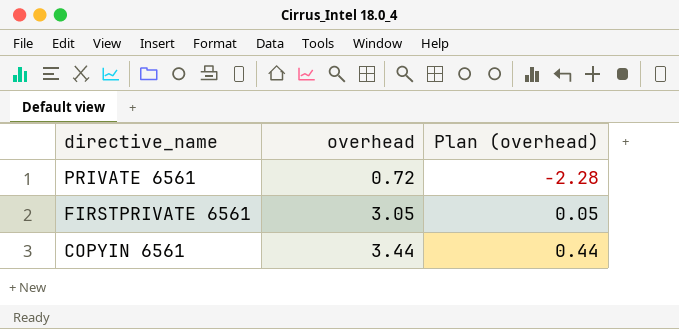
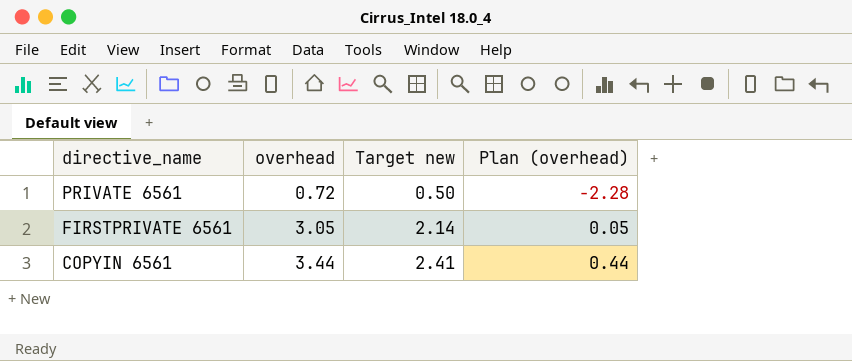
column Target new | formula: none -> [overhead] * 0.7

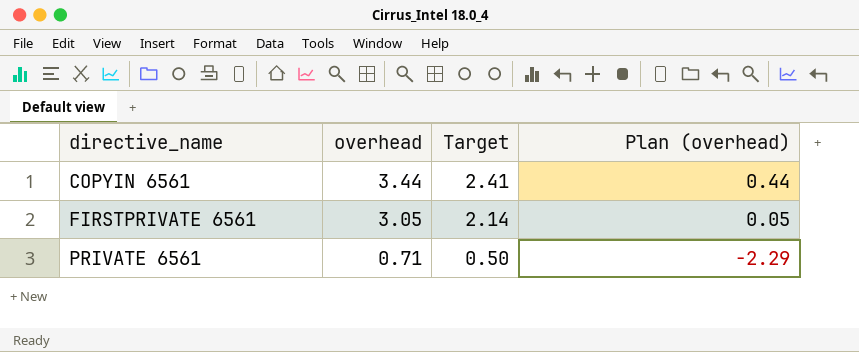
row order: directive_name descending -> directive_name ascending
column name: Target new -> Target
PRIVATE 6561 | overhead: 0.72 -> 0.71
PRIVATE 6561 | Plan (overhead): -2.28 -> -2.29

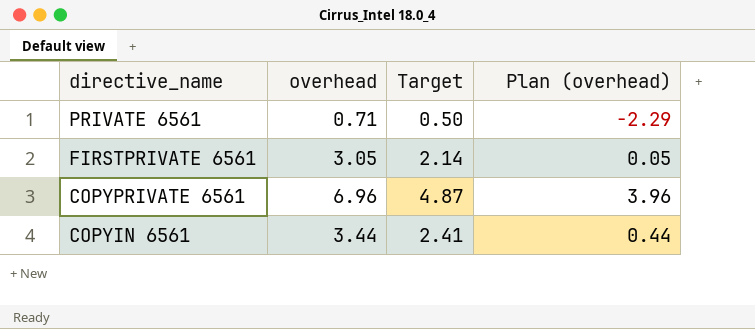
row order: directive_name ascending -> directive_name descending
row COPYPRIVATE 6561: none -> 6.96 | 4.87 | 3.96

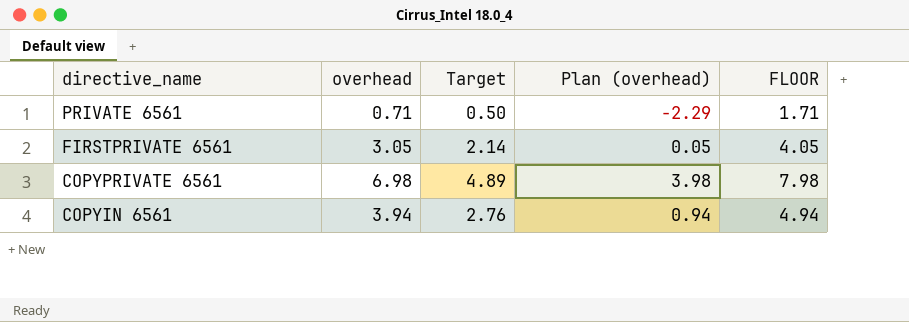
column FLOOR | formula: none -> [overhead] + 1
COPYPRIVATE 6561 | overhead: 6.96 -> 6.98
COPYPRIVATE 6561 | Target: 4.87 -> 4.89
COPYPRIVATE 6561 | Plan (overhead): 3.96 -> 3.98
COPYIN 6561 | overhead: 3.44 -> 3.94
COPYIN 6561 | Target: 2.41 -> 2.76
COPYIN 6561 | Plan (overhead): 0.44 -> 0.94

